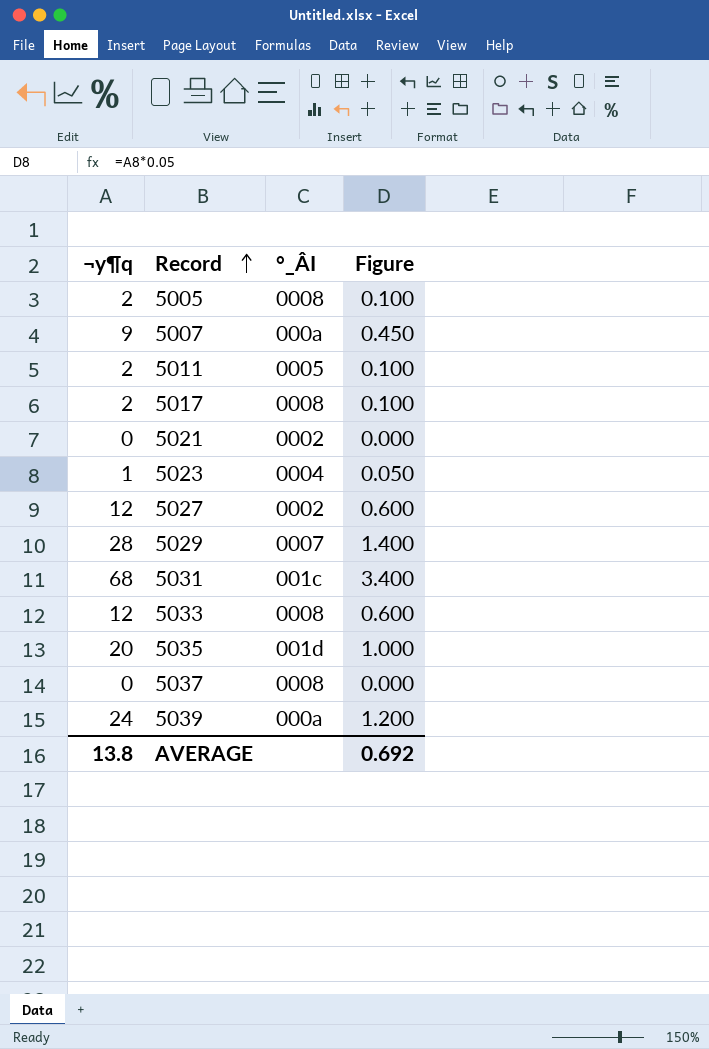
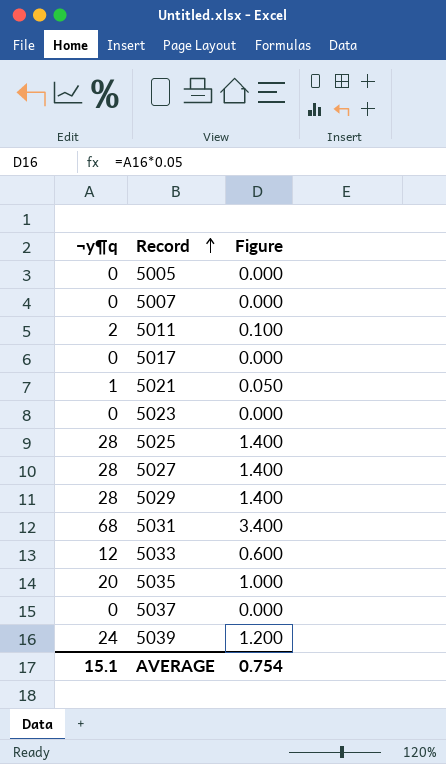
column °_ÂI | position: 3 -> none
5005 | ¬y¶q: 2 -> 0
5005 | Figure: 0.100 -> 0.000
5007 | ¬y¶q: 9 -> 0
5007 | Figure: 0.450 -> 0.000
5017 | ¬y¶q: 2 -> 0
5017 | Figure: 0.100 -> 0.000
5021 | ¬y¶q: 0 -> 1
5021 | Figure: 0.000 -> 0.050
5023 | ¬y¶q: 1 -> 0
5023 | Figure: 0.050 -> 0.000
row 5025: none -> 28 | 1.400
5027 | ¬y¶q: 12 -> 28
5027 | Figure: 0.600 -> 1.400
AVERAGE | ¬y¶q: 13.8 -> 15.1
AVERAGE | Figure: 0.692 -> 0.754

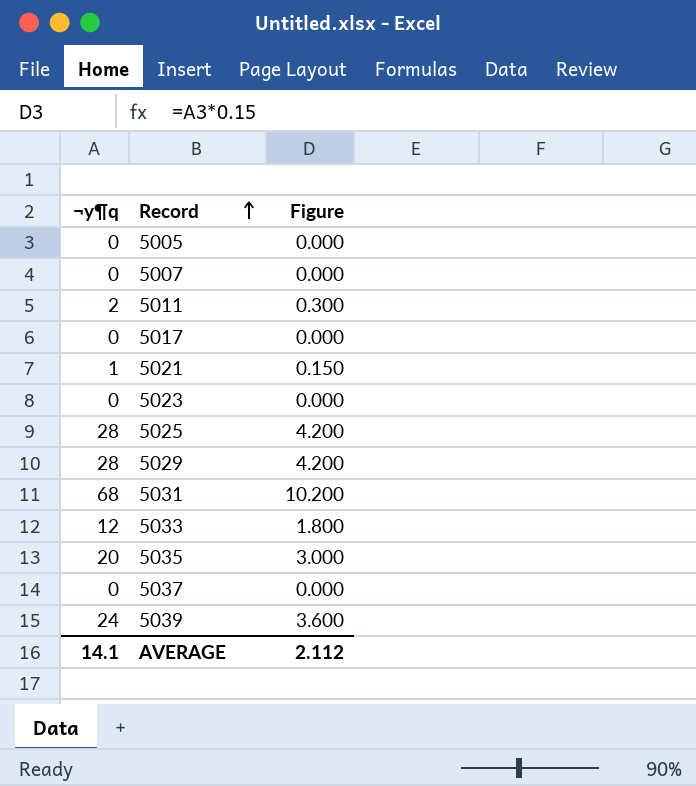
column Figure | formula: [¬y¶q] * 0.05 -> [¬y¶q] * 0.15
row 5027: 28 | 1.400 -> none
AVERAGE | ¬y¶q: 15.1 -> 14.1
AVERAGE | Figure: 0.754 -> 2.112

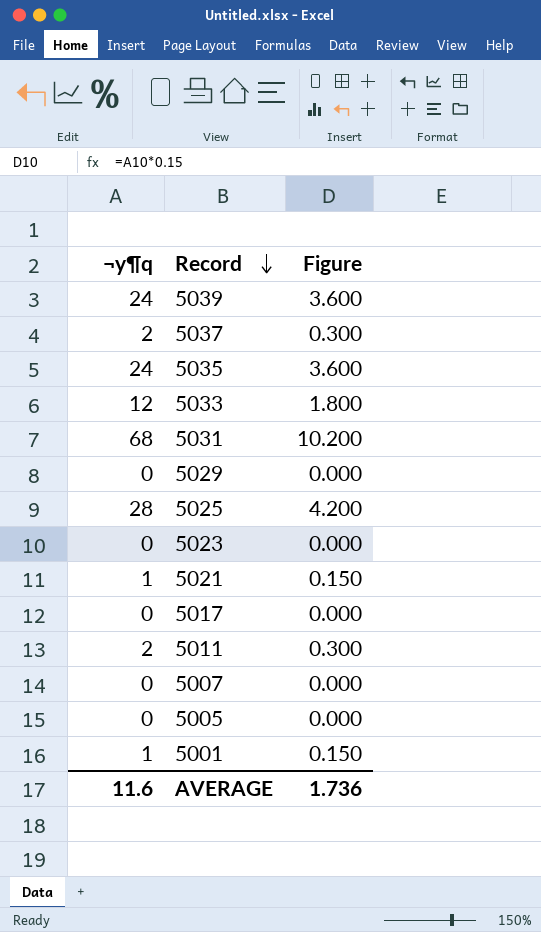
row order: Record ascending -> Record descending
5037 | ¬y¶q: 0 -> 2
5037 | Figure: 0.000 -> 0.300
5035 | ¬y¶q: 20 -> 24
5035 | Figure: 3.000 -> 3.600
5029 | ¬y¶q: 28 -> 0
5029 | Figure: 4.200 -> 0.000
row 5001: none -> 1 | 0.150
AVERAGE | ¬y¶q: 14.1 -> 11.6
AVERAGE | Figure: 2.112 -> 1.736

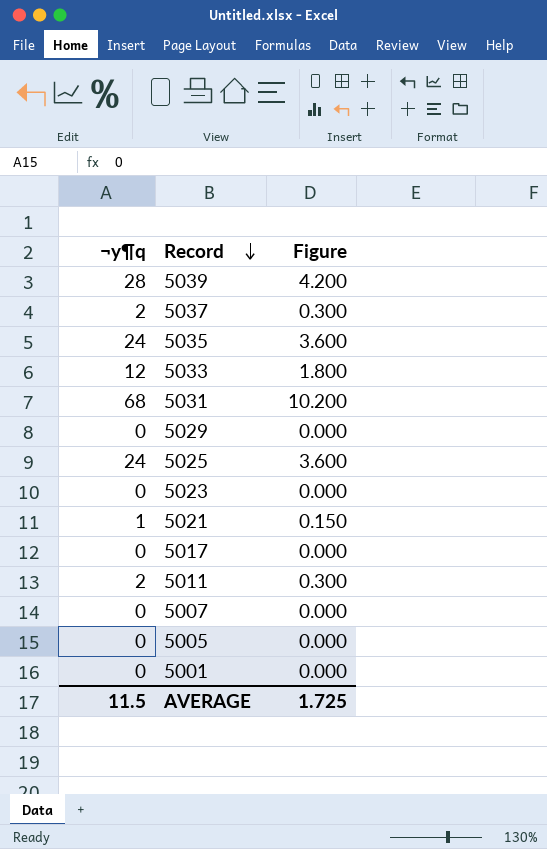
5039 | ¬y¶q: 24 -> 28
5039 | Figure: 3.600 -> 4.200
5025 | ¬y¶q: 28 -> 24
5025 | Figure: 4.200 -> 3.600
5001 | ¬y¶q: 1 -> 0
5001 | Figure: 0.150 -> 0.000
AVERAGE | ¬y¶q: 11.6 -> 11.5
AVERAGE | Figure: 1.736 -> 1.725

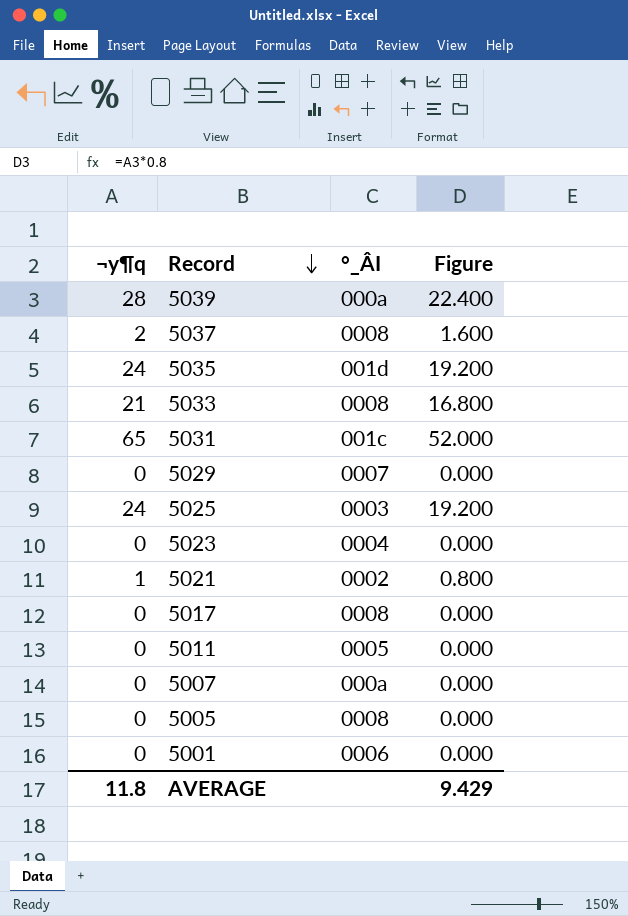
column °_ÂI | position: none -> 3
column Figure | formula: [¬y¶q] * 0.15 -> [¬y¶q] * 0.8
5033 | ¬y¶q: 12 -> 21
5031 | ¬y¶q: 68 -> 65
5011 | ¬y¶q: 2 -> 0
AVERAGE | ¬y¶q: 11.5 -> 11.8
AVERAGE | Figure: 1.725 -> 9.429

